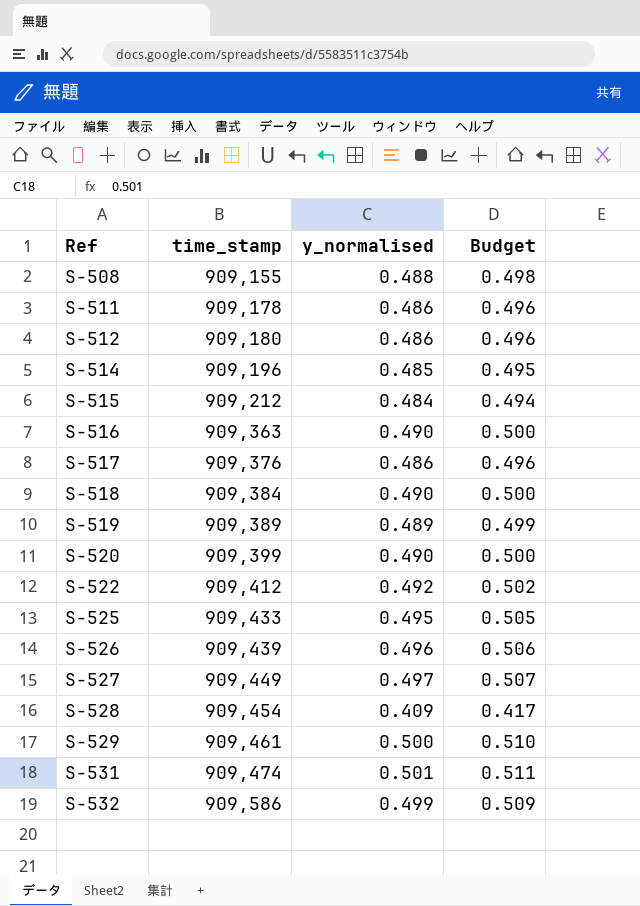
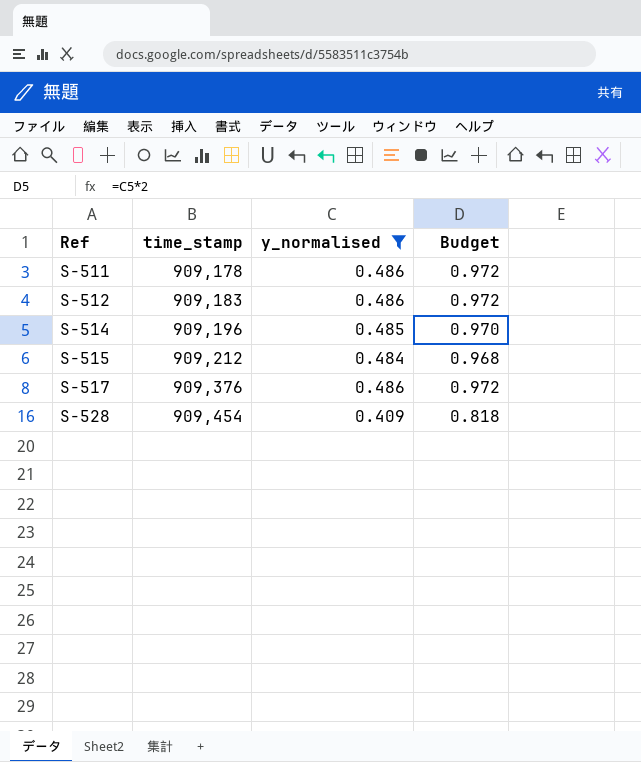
filter: none -> y_normalised <= 0.486
column Budget | formula: [y_normalised] * 1.02 -> [y_normalised] * 2
S-512 | time_stamp: 909,180 -> 909,183

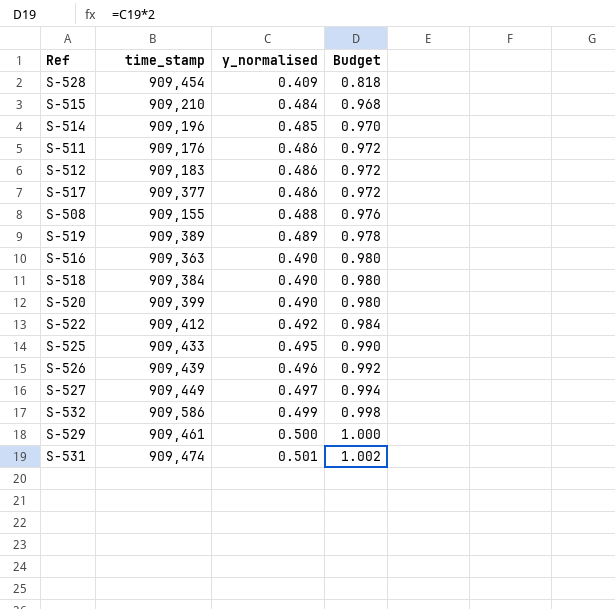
filter: y_normalised <= 0.486 -> none
row order: Ref ascending -> y_normalised ascending
S-515 | time_stamp: 909,212 -> 909,210
S-511 | time_stamp: 909,178 -> 909,176
S-517 | time_stamp: 909,376 -> 909,377

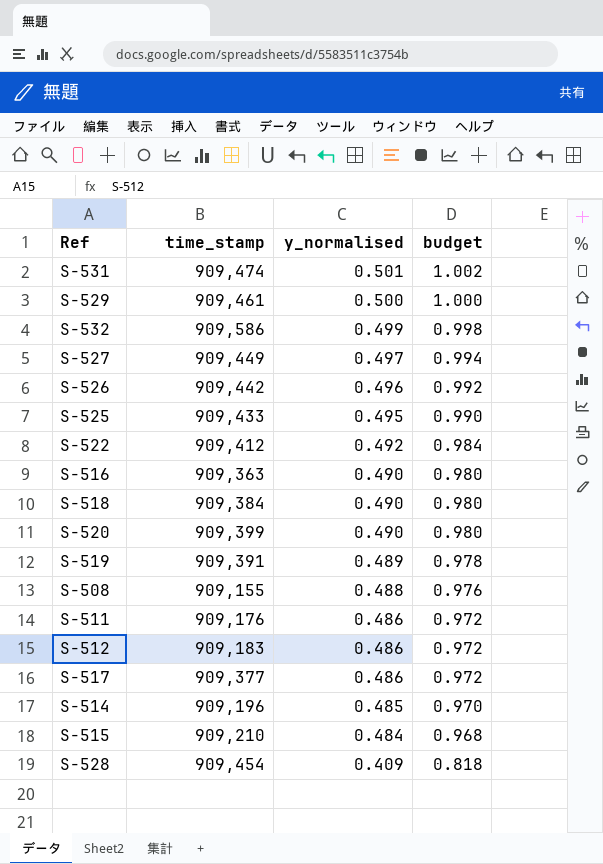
row order: y_normalised ascending -> y_normalised descending
column name: Budget -> budget
S-526 | time_stamp: 909,439 -> 909,442
S-519 | time_stamp: 909,389 -> 909,391

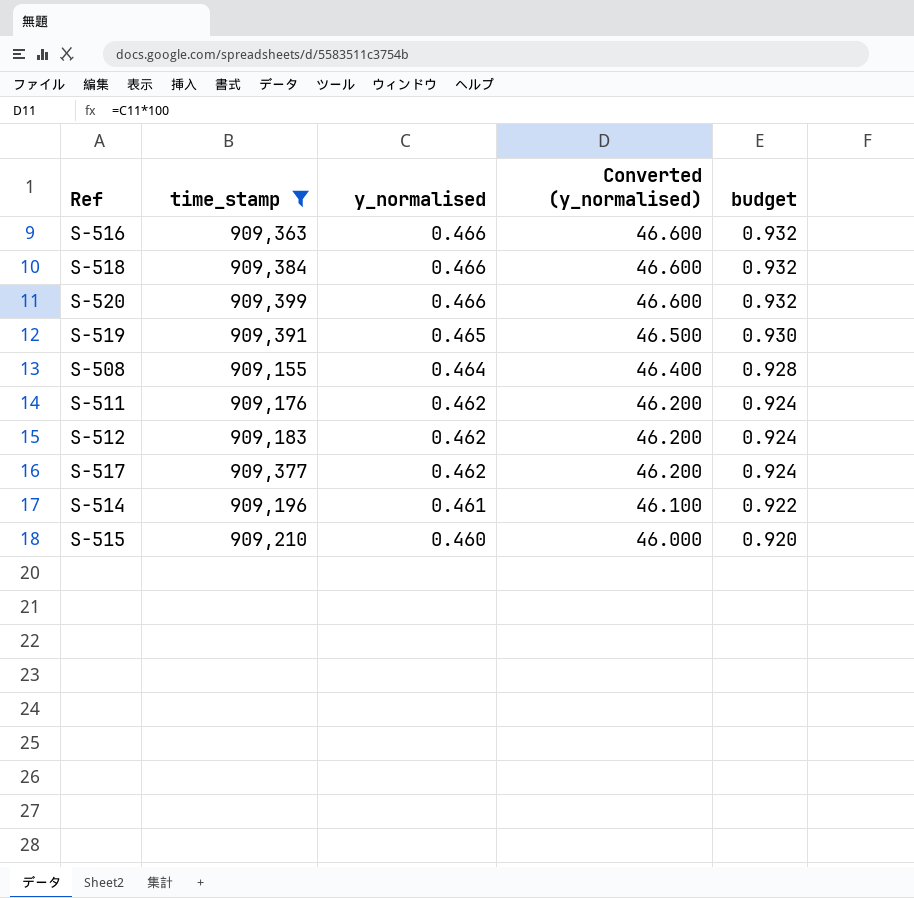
filter: none -> time_stamp <= 909,399
column Converted (y_normalised) | formula: none -> [y_normalised] * 100
S-516 | y_normalised: 0.490 -> 0.466
S-516 | budget: 0.980 -> 0.932
S-518 | y_normalised: 0.490 -> 0.466
S-518 | budget: 0.980 -> 0.932
S-520 | y_normalised: 0.490 -> 0.466
S-520 | budget: 0.980 -> 0.932
S-519 | y_normalised: 0.489 -> 0.465
S-519 | budget: 0.978 -> 0.930
S-508 | y_normalised: 0.488 -> 0.464
S-508 | budget: 0.976 -> 0.928
S-511 | y_normalised: 0.486 -> 0.462
S-511 | budget: 0.972 -> 0.924
S-512 | y_normalised: 0.486 -> 0.462
S-512 | budget: 0.972 -> 0.924
S-517 | y_normalised: 0.486 -> 0.462
S-517 | budget: 0.972 -> 0.924
S-514 | y_normalised: 0.485 -> 0.461
S-514 | budget: 0.970 -> 0.922
S-515 | y_normalised: 0.484 -> 0.460
S-515 | budget: 0.968 -> 0.920

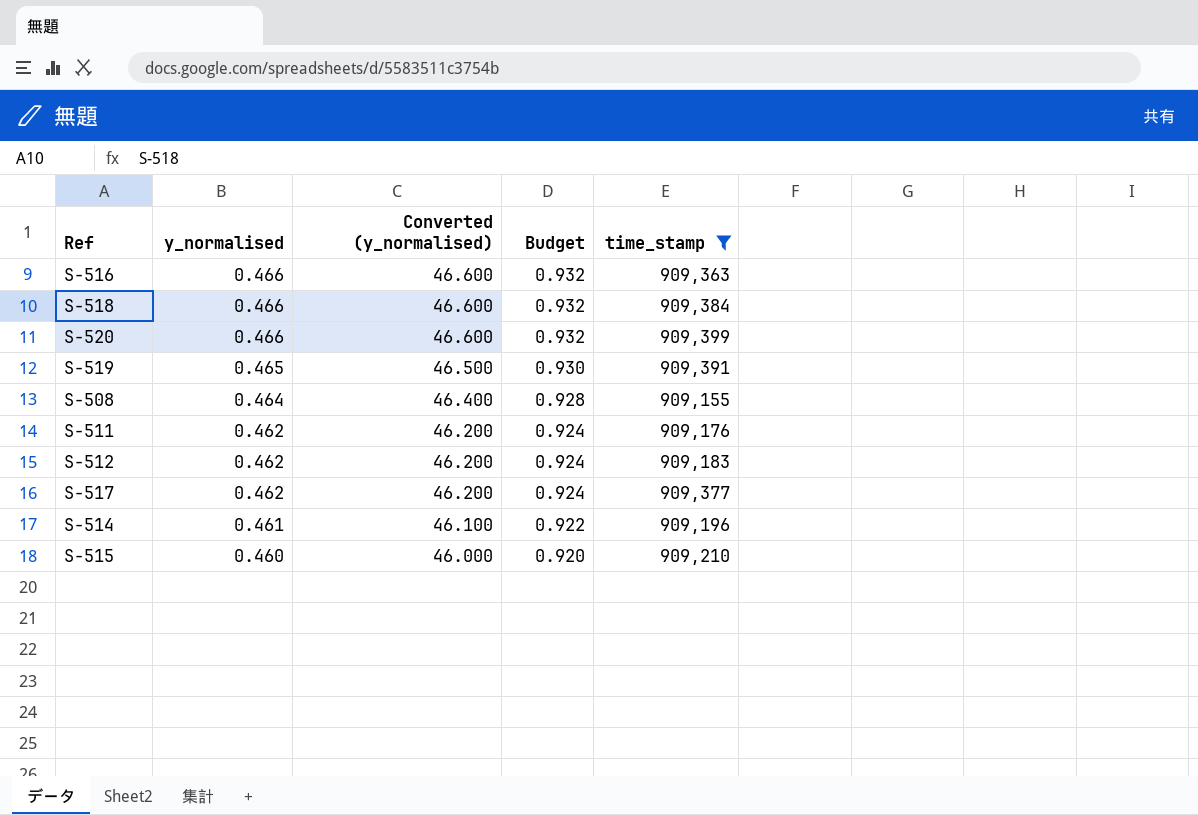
column name: budget -> Budget
column time_stamp | position: 2 -> 5

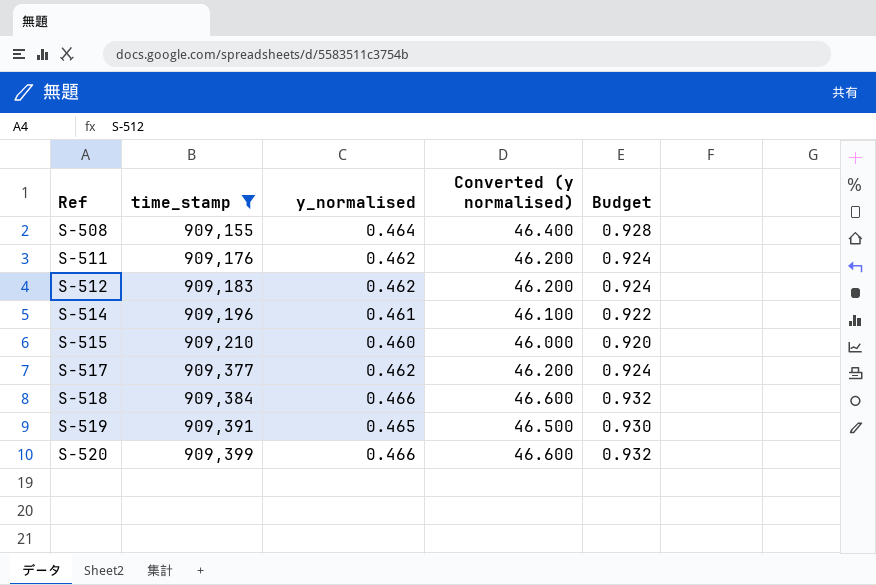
row order: y_normalised descending -> Ref ascending
column time_stamp | position: 5 -> 2
column name: Converted (y_normalised) -> Converted (y normalised)
row S-516: 0.466 | 46.600 | 0.932 | 909,363 -> none

